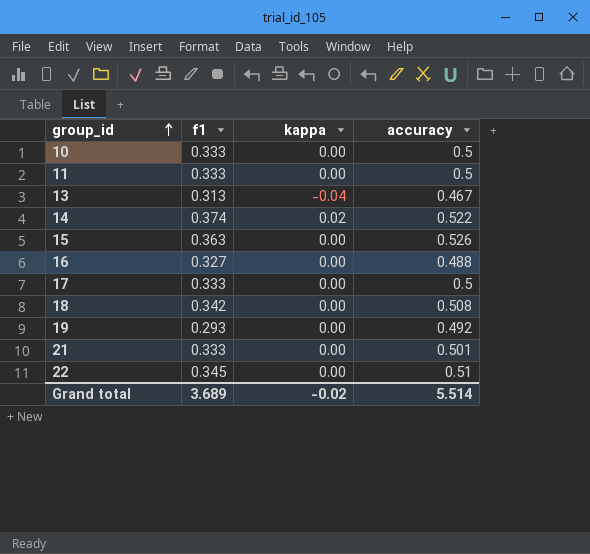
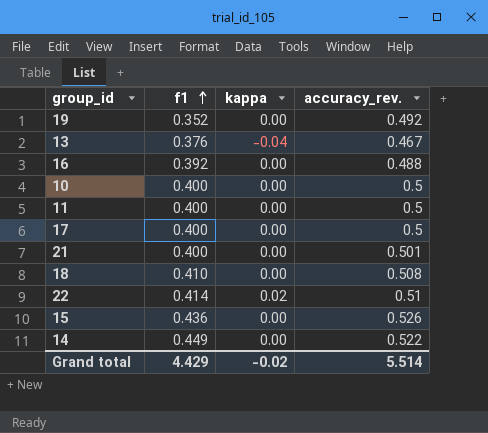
row order: group_id ascending -> f1 ascending
column name: accuracy -> accuracy_rev.
19 | f1: 0.293 -> 0.352
13 | f1: 0.313 -> 0.376
16 | f1: 0.327 -> 0.392
10 | f1: 0.333 -> 0.400
11 | f1: 0.333 -> 0.400
17 | f1: 0.333 -> 0.400
21 | f1: 0.333 -> 0.400
18 | f1: 0.342 -> 0.410
22 | f1: 0.345 -> 0.414
22 | kappa: 0.00 -> 0.02
15 | f1: 0.363 -> 0.436
14 | f1: 0.374 -> 0.449
14 | kappa: 0.02 -> 0.00
Grand total | f1: 3.689 -> 4.429

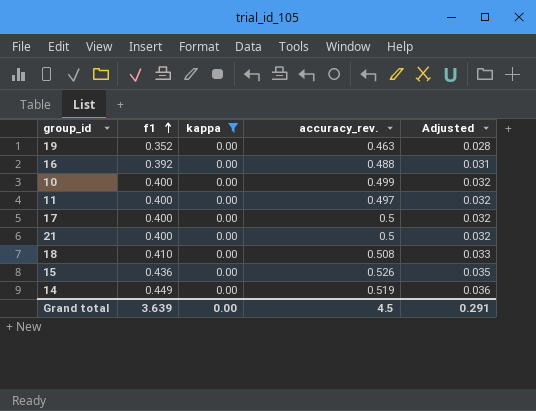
filter: none -> kappa = 0.00
column Adjusted | formula: none -> [f1] * 0.08
19 | accuracy_rev.: 0.492 -> 0.463
10 | accuracy_rev.: 0.5 -> 0.499
11 | accuracy_rev.: 0.5 -> 0.497
21 | accuracy_rev.: 0.501 -> 0.5
14 | accuracy_rev.: 0.522 -> 0.519
Grand total | f1: 4.429 -> 3.639
Grand total | kappa: -0.02 -> 0.00
Grand total | accuracy_rev.: 5.514 -> 4.5

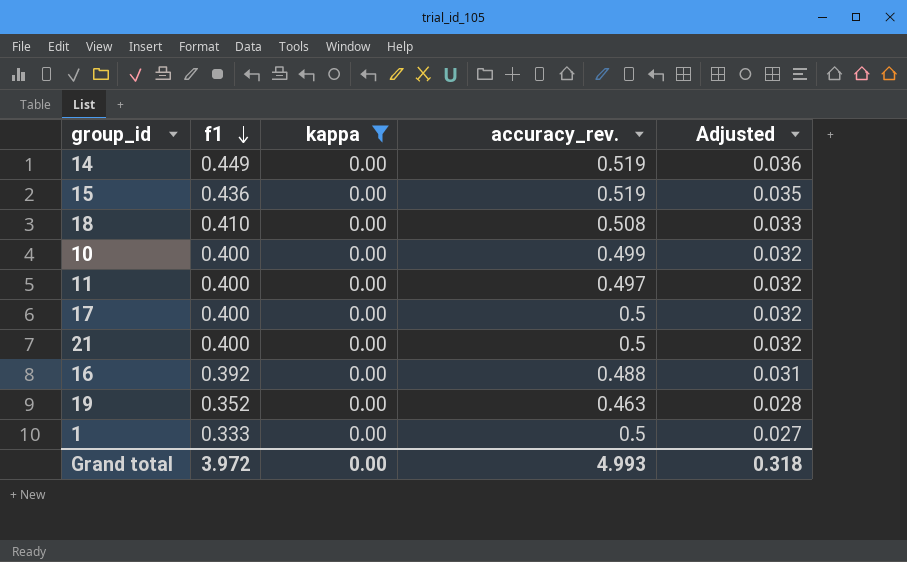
row order: f1 ascending -> f1 descending
15 | accuracy_rev.: 0.526 -> 0.519
row 1: none -> 0.333 | 0.00 | 0.5 | 0.027
Grand total | f1: 3.639 -> 3.972
Grand total | accuracy_rev.: 4.5 -> 4.993
Grand total | Adjusted: 0.291 -> 0.318

